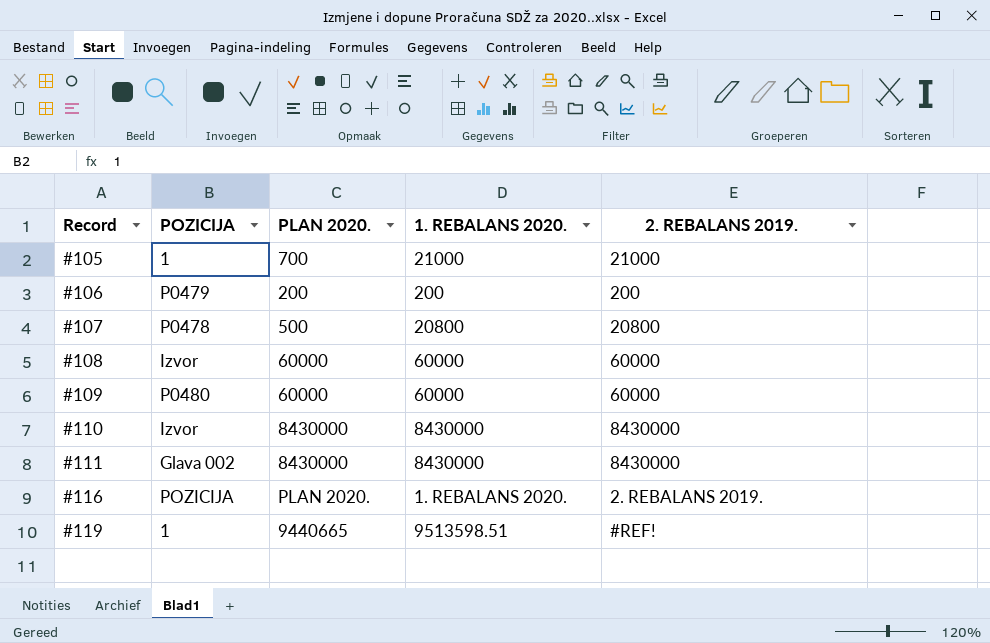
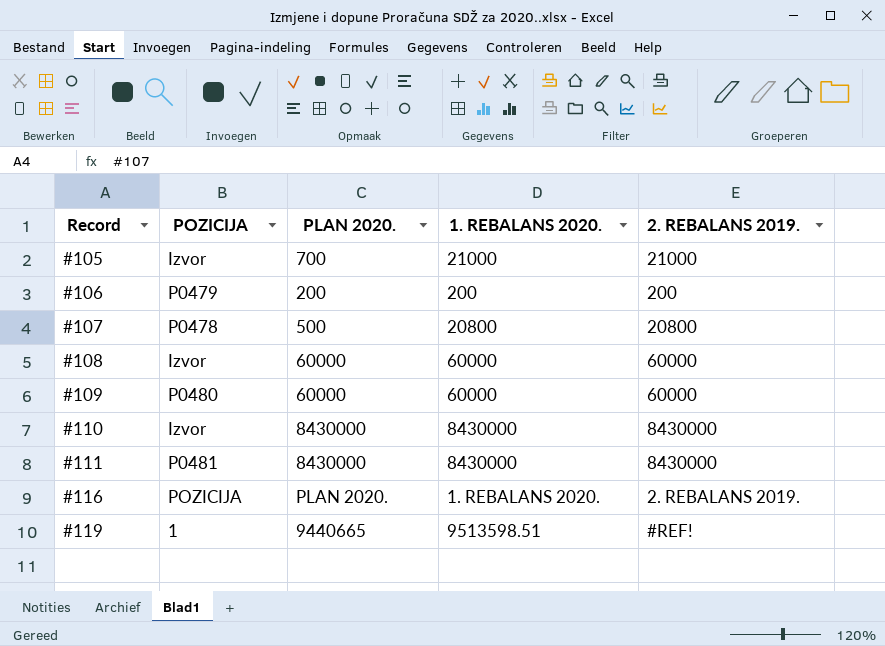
#105 | POZICIJA: 1 -> Izvor
#111 | POZICIJA: Glava 002 -> P0481

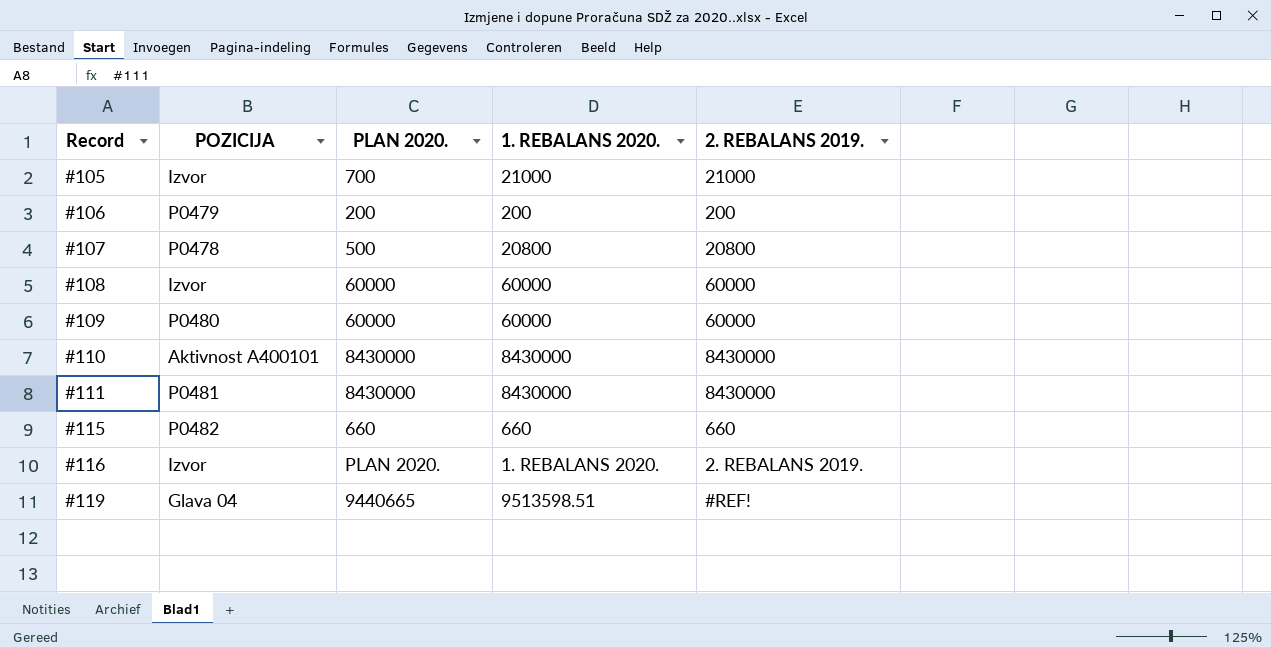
#110 | POZICIJA: Izvor -> Aktivnost A400101
row #115: none -> P0482 | 660 | 660 | 660
#116 | POZICIJA: POZICIJA -> Izvor
#119 | POZICIJA: 1 -> Glava 04

